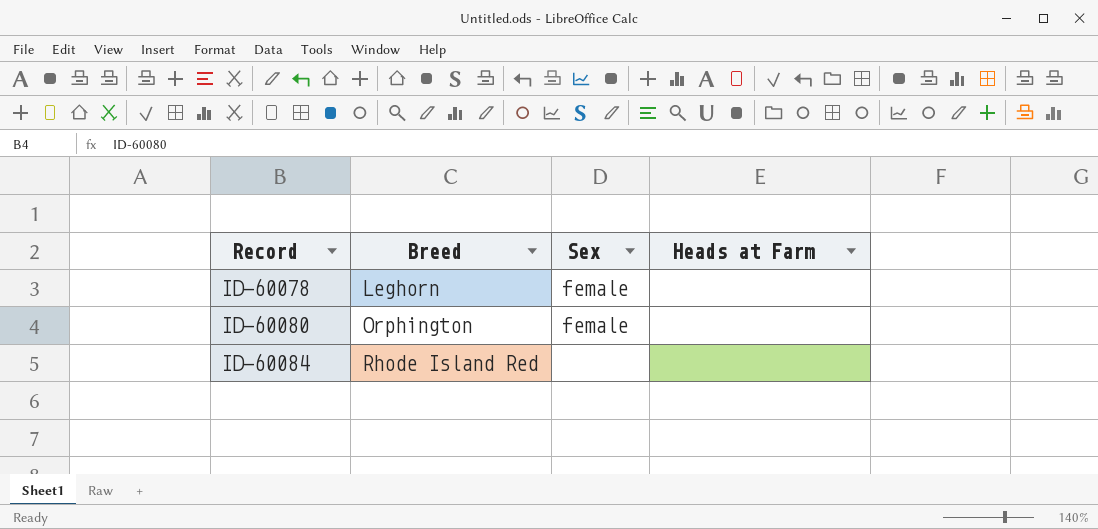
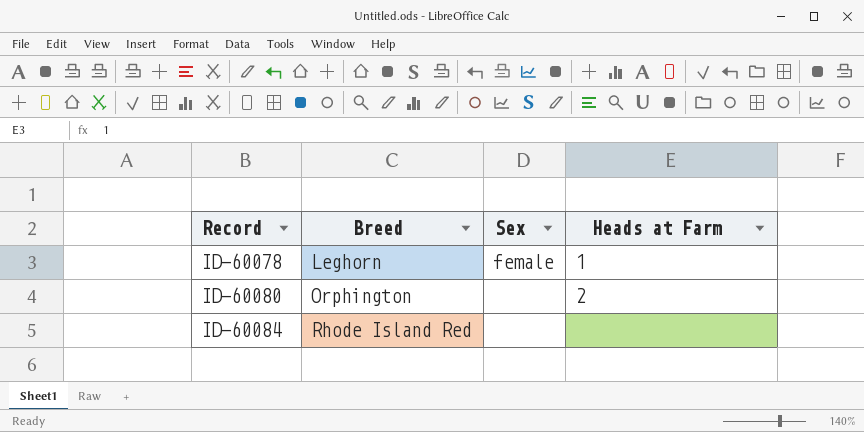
ID-60078 | Heads at Farm: none -> 1
ID-60080 | Sex: female -> none
ID-60080 | Heads at Farm: none -> 2

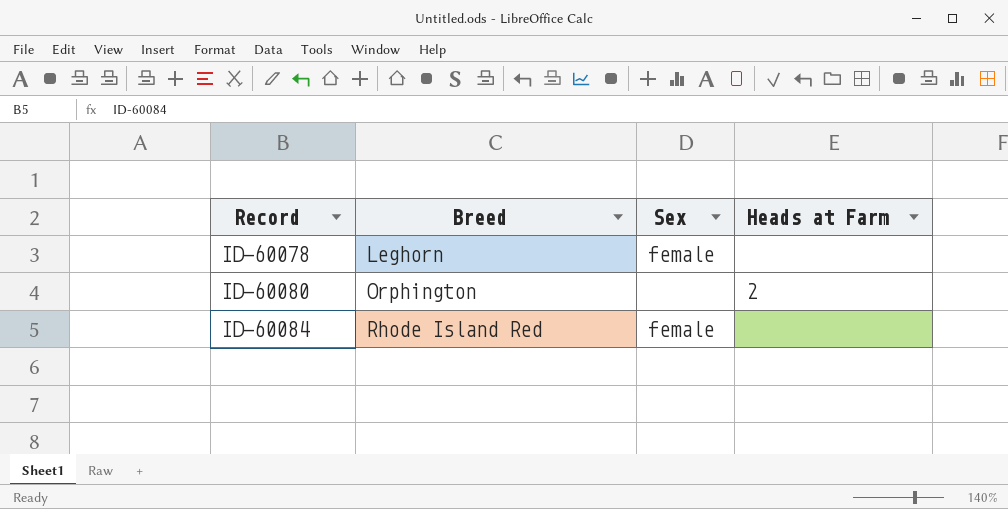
ID-60078 | Heads at Farm: 1 -> none
ID-60084 | Sex: none -> female

